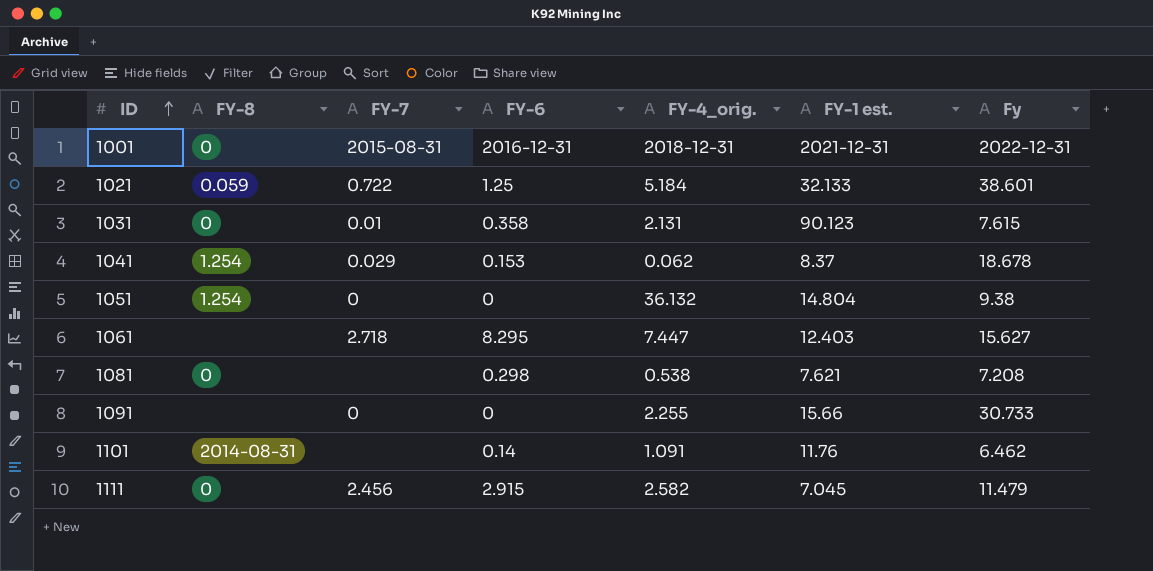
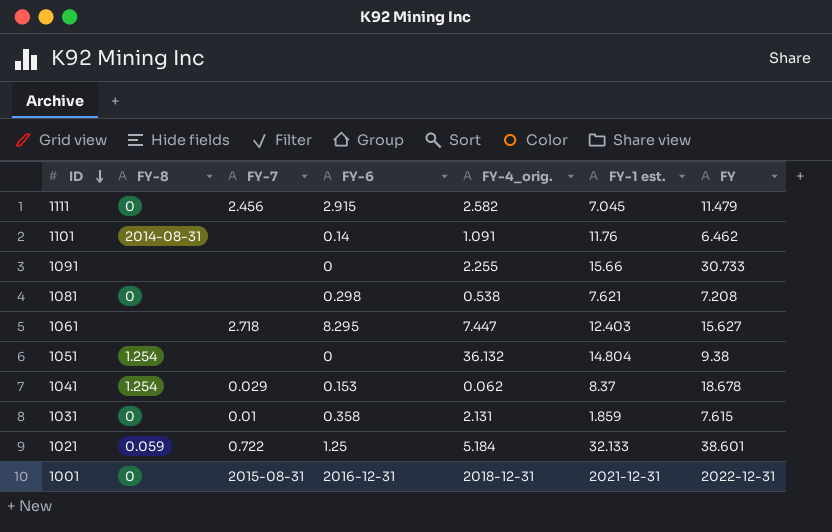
row order: ID ascending -> ID descending
column name: Fy -> FY
1091 | FY-7: 0 -> none
1051 | FY-7: 0 -> none
1031 | FY-1 est.: 90.123 -> 1.859

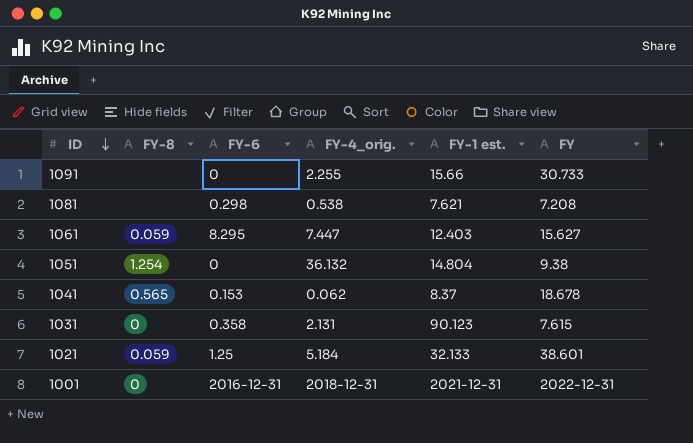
column FY-7 | position: 3 -> none
row 1111: 0 | 2.456 | 2.915 | 2.582 | 7.045 | 11.479 -> none
row 1101: 2014-08-31 | none | 0.14 | 1.091 | 11.76 | 6.462 -> none
1081 | FY-8: 0 -> none
1061 | FY-8: none -> 0.059
1041 | FY-8: 1.254 -> 0.565
1031 | FY-1 est.: 1.859 -> 90.123

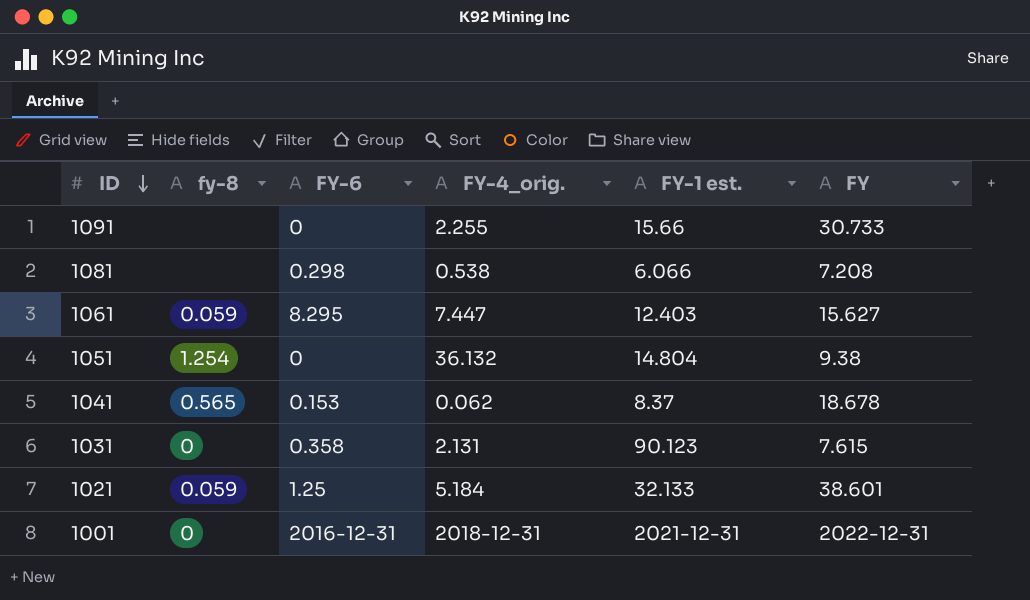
column name: FY-8 -> fy-8
1081 | FY-1 est.: 7.621 -> 6.066

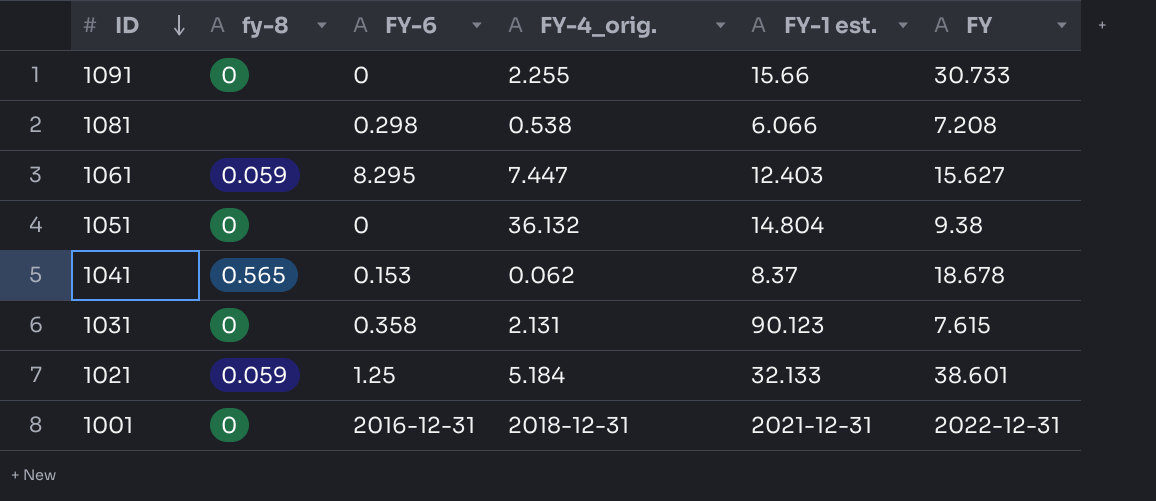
1091 | fy-8: none -> 0
1051 | fy-8: 1.254 -> 0

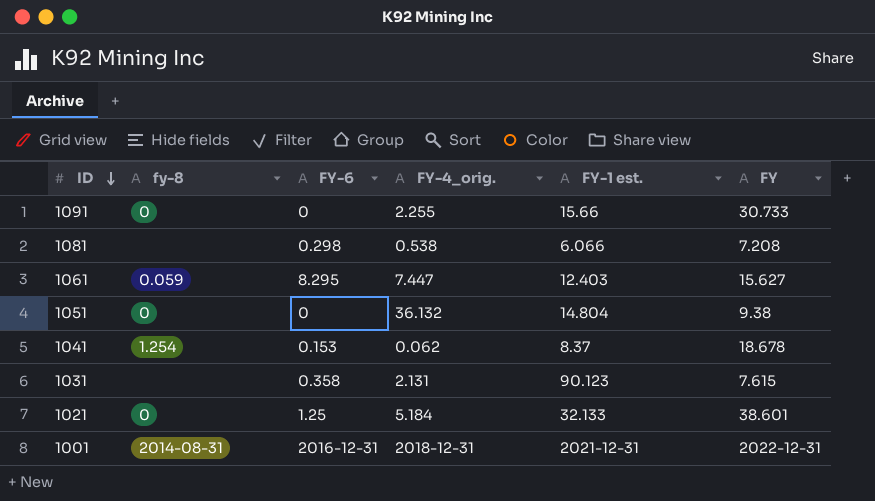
1041 | fy-8: 0.565 -> 1.254
1031 | fy-8: 0 -> none
1021 | fy-8: 0.059 -> 0
1001 | fy-8: 0 -> 2014-08-31

